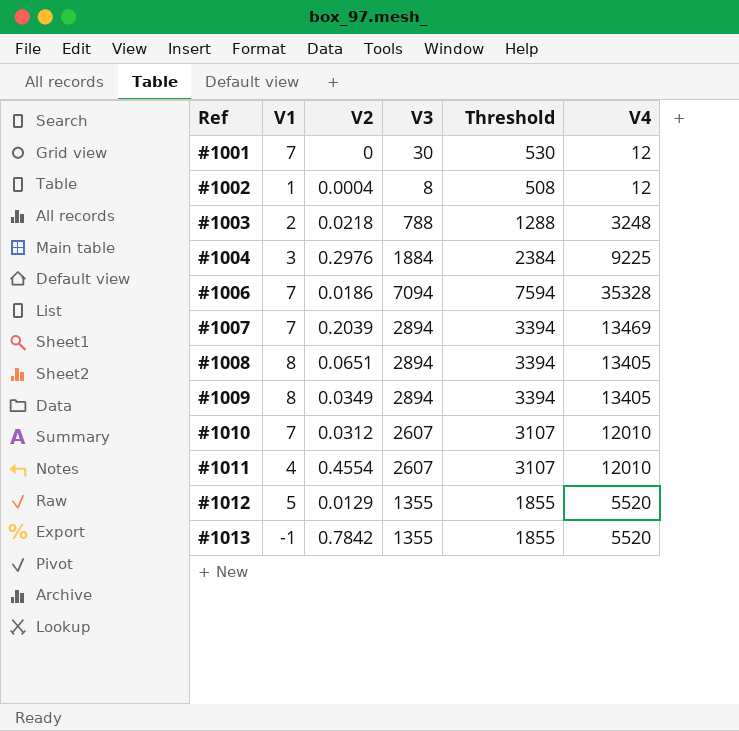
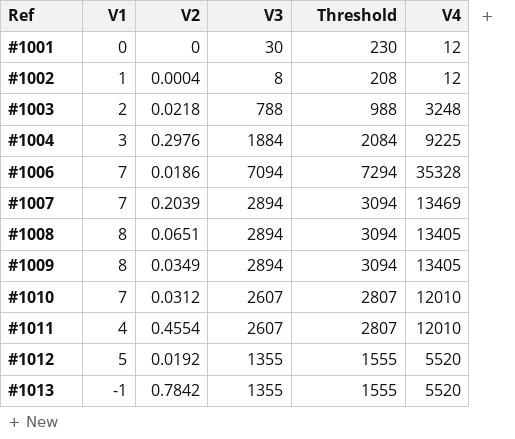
column Threshold | formula: [V3] + 500 -> [V3] + 200
#1001 | V1: 7 -> 0
#1012 | V2: 0.0129 -> 0.0192

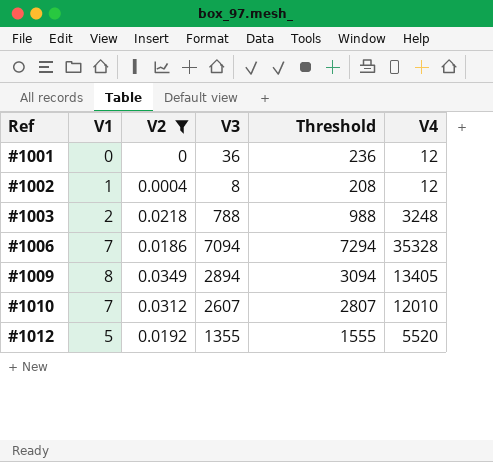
filter: none -> V2 <= 0.0349
#1001 | V3: 30 -> 36
#1001 | Threshold: 230 -> 236

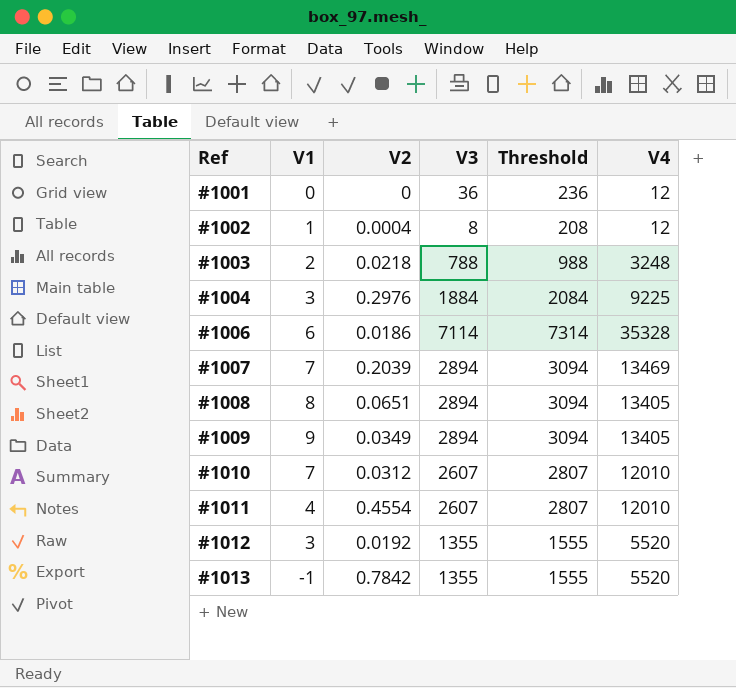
filter: V2 <= 0.0349 -> none
#1006 | V1: 7 -> 6
#1006 | V3: 7094 -> 7114
#1006 | Threshold: 7294 -> 7314
#1009 | V1: 8 -> 9
#1012 | V1: 5 -> 3

